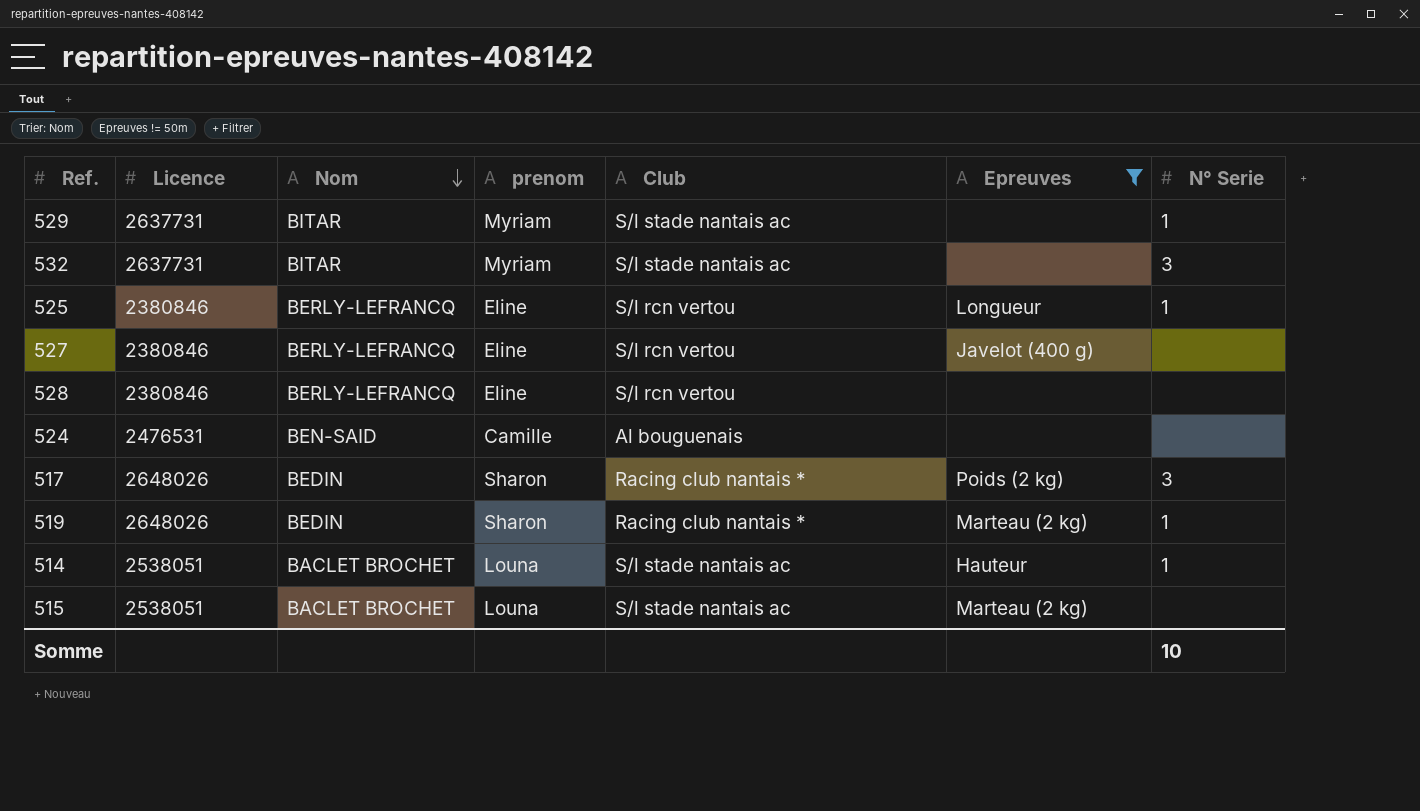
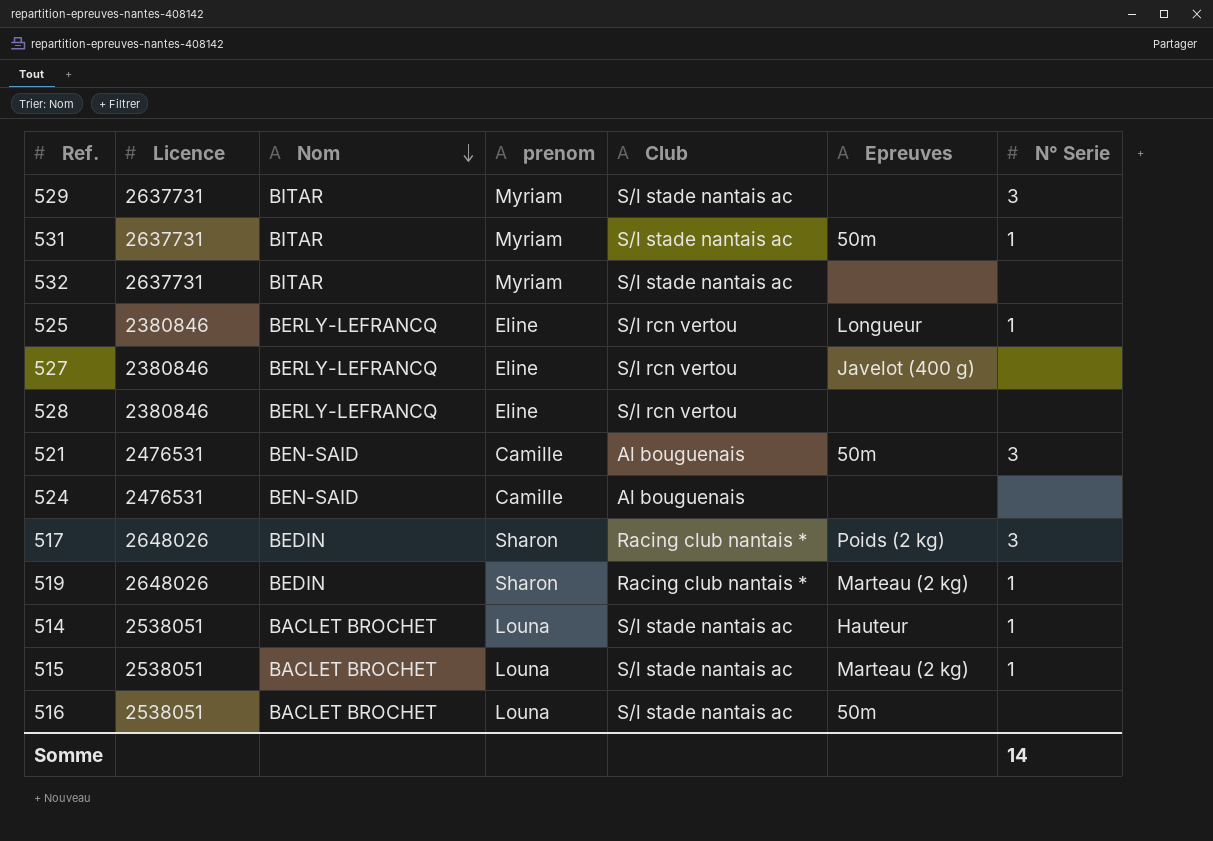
filter: Epreuves != 50m -> none
529 | N° Serie: 1 -> 3
532 | N° Serie: 3 -> none
515 | N° Serie: none -> 1
Somme | N° Serie: 10 -> 14

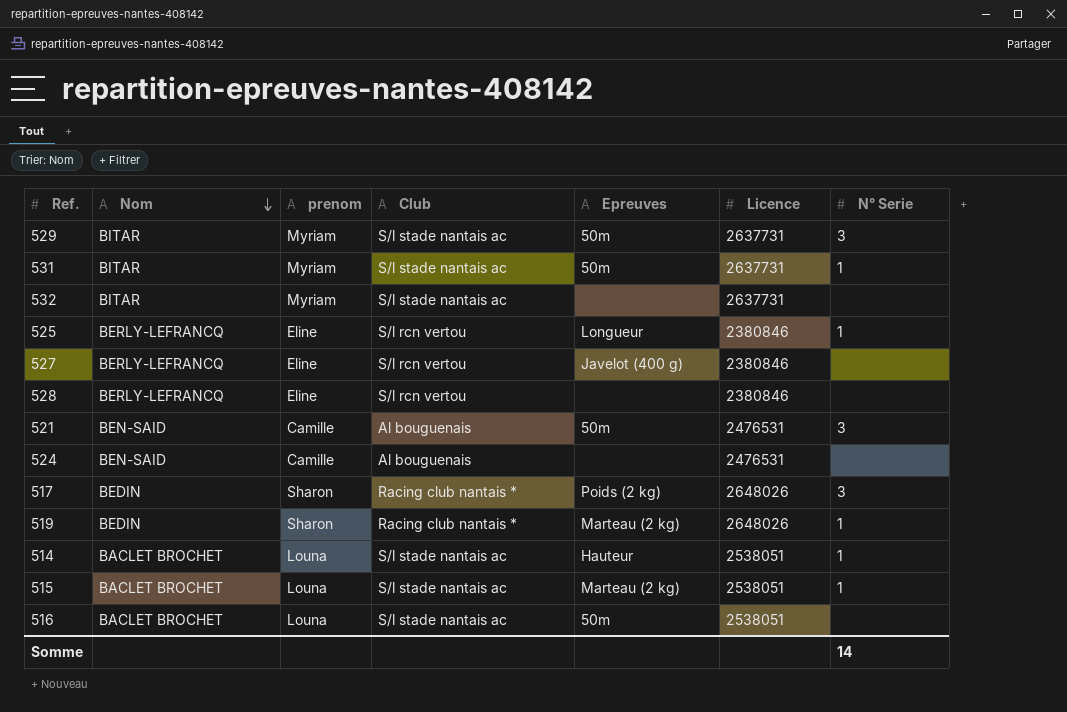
column Licence | position: 2 -> 6
529 | Epreuves: none -> 50m

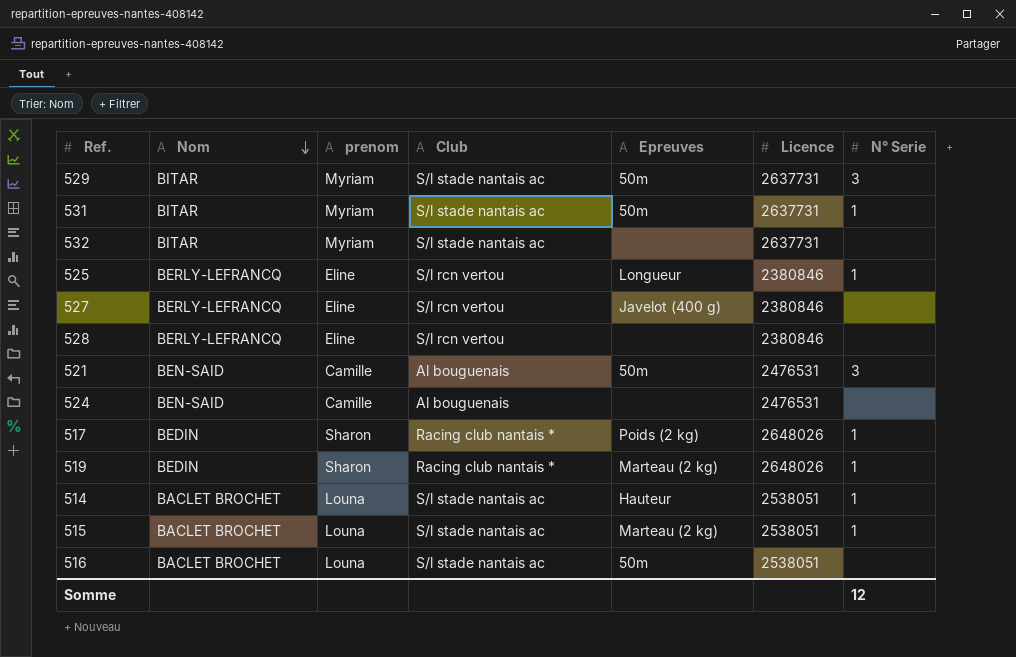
517 | N° Serie: 3 -> 1
Somme | N° Serie: 14 -> 12

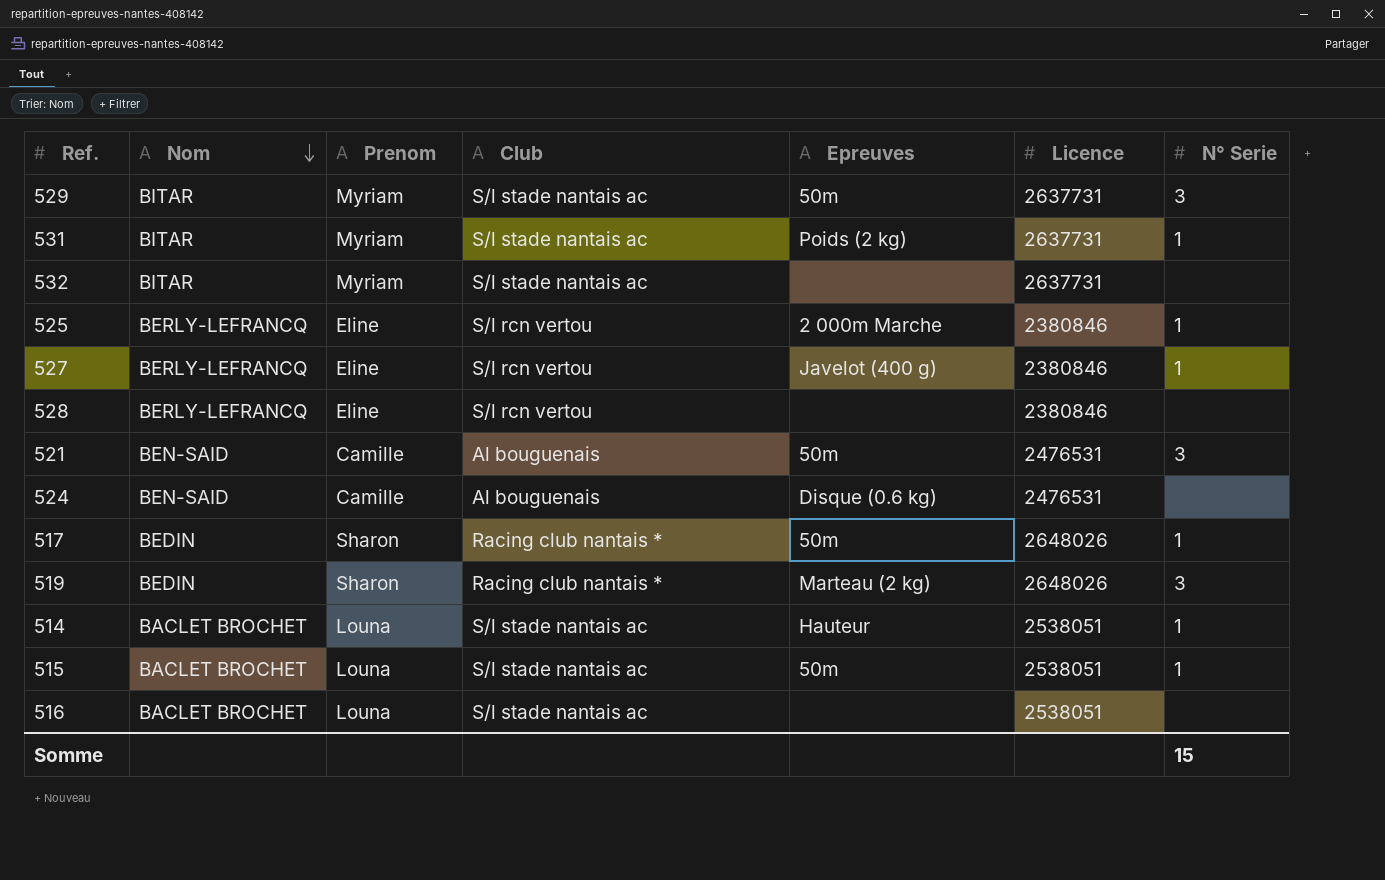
column name: prenom -> Prenom
531 | Epreuves: 50m -> Poids (2 kg)
525 | Epreuves: Longueur -> 2 000m Marche
527 | N° Serie: none -> 1
524 | Epreuves: none -> Disque (0.6 kg)
517 | Epreuves: Poids (2 kg) -> 50m
519 | N° Serie: 1 -> 3
515 | Epreuves: Marteau (2 kg) -> 50m
516 | Epreuves: 50m -> none
Somme | N° Serie: 12 -> 15

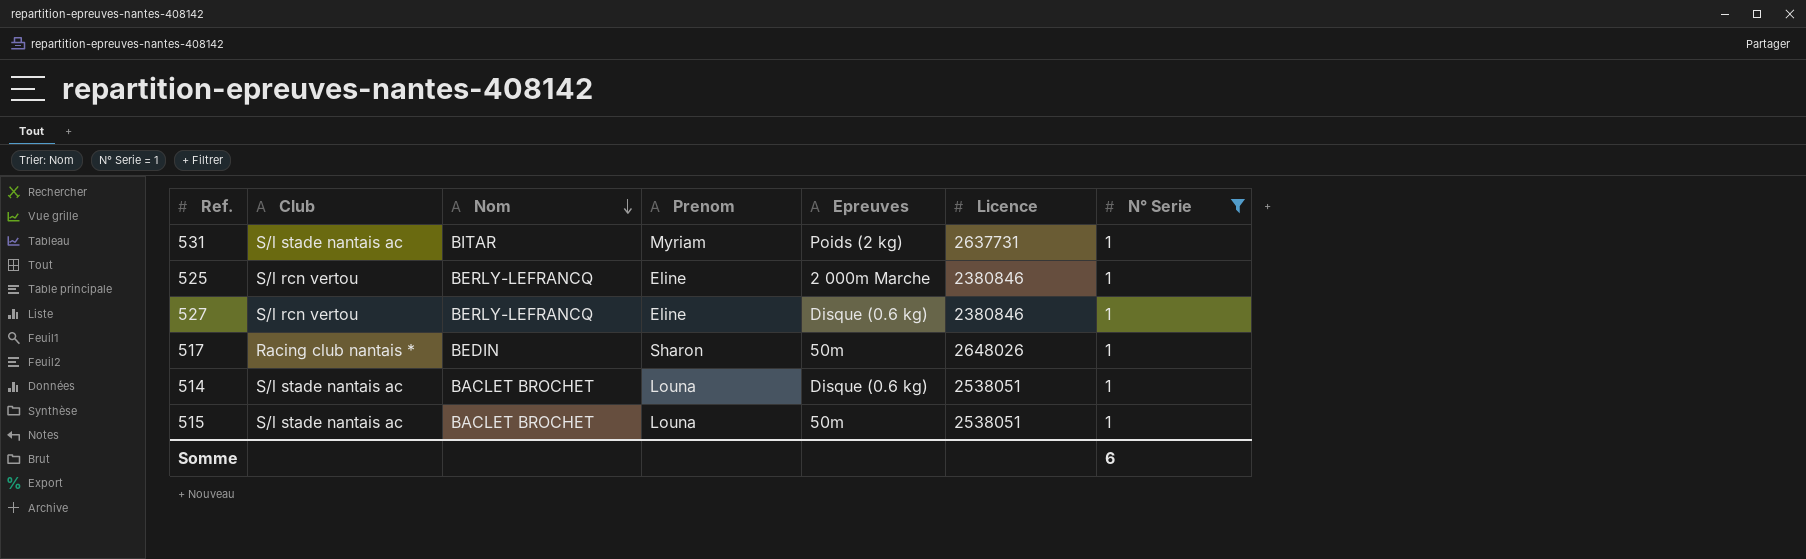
filter: none -> N° Serie = 1
column Club | position: 4 -> 2
527 | Epreuves: Javelot (400 g) -> Disque (0.6 kg)
514 | Epreuves: Hauteur -> Disque (0.6 kg)
Somme | N° Serie: 15 -> 6

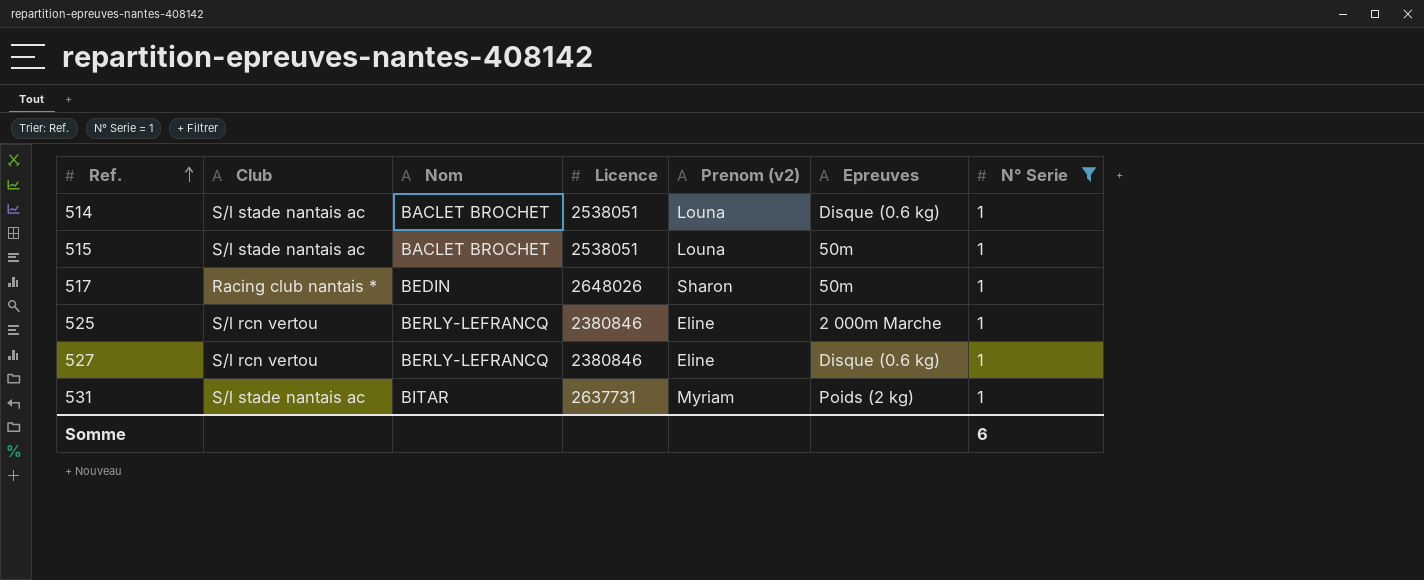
row order: Nom descending -> Ref. ascending
column Licence | position: 6 -> 4
column name: Prenom -> Prenom (v2)

